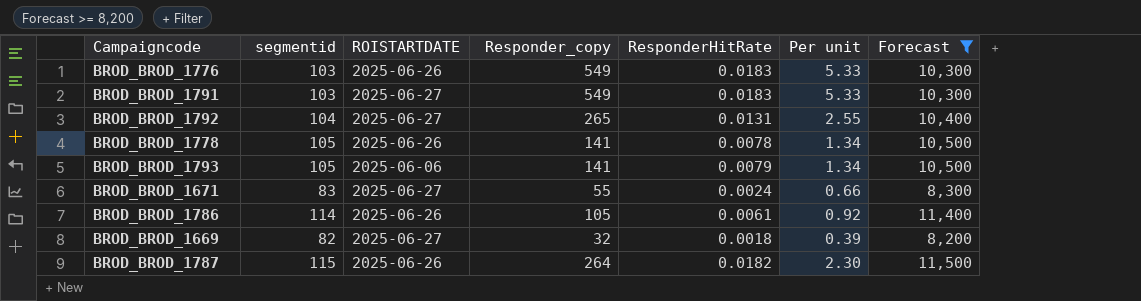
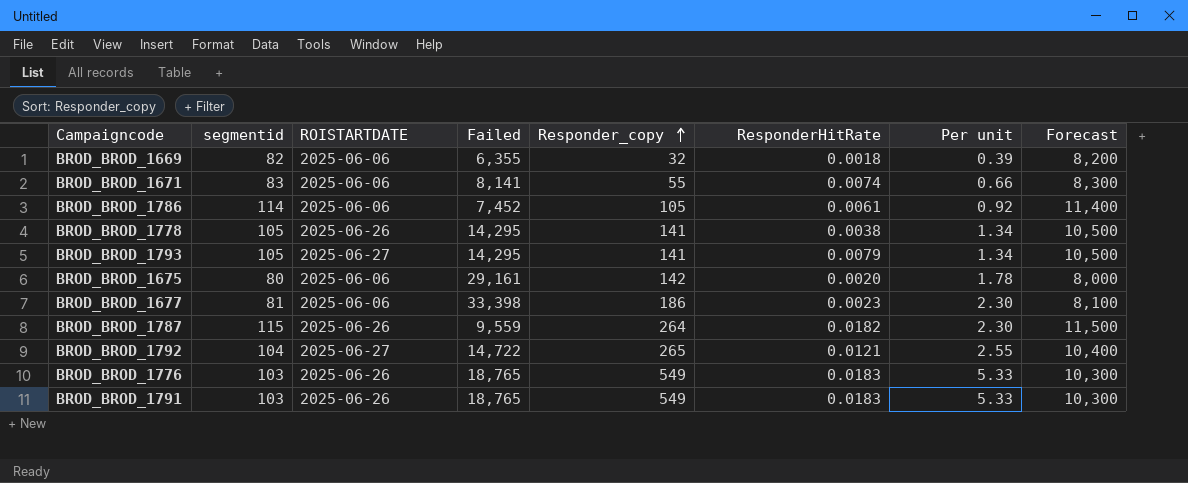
filter: Forecast >= 8,200 -> none
row order: none -> Responder_copy ascending
column Failed | position: none -> 4
BROD_BROD_1669 | ROISTARTDATE: 2025-06-27 -> 2025-06-06
BROD_BROD_1671 | ROISTARTDATE: 2025-06-27 -> 2025-06-06
BROD_BROD_1671 | ResponderHitRate: 0.0024 -> 0.0074
BROD_BROD_1786 | ROISTARTDATE: 2025-06-26 -> 2025-06-06
BROD_BROD_1778 | ResponderHitRate: 0.0078 -> 0.0038
BROD_BROD_1793 | ROISTARTDATE: 2025-06-06 -> 2025-06-27
BROD_BROD_1792 | ResponderHitRate: 0.0131 -> 0.0121
BROD_BROD_1791 | ROISTARTDATE: 2025-06-27 -> 2025-06-26

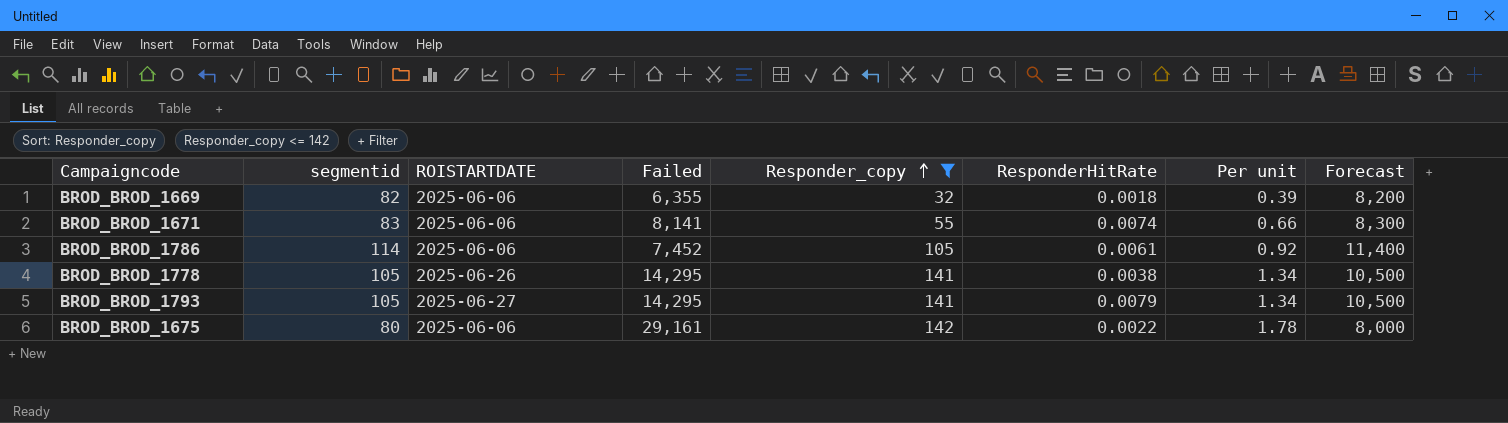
filter: none -> Responder_copy <= 142
BROD_BROD_1675 | ResponderHitRate: 0.0020 -> 0.0022

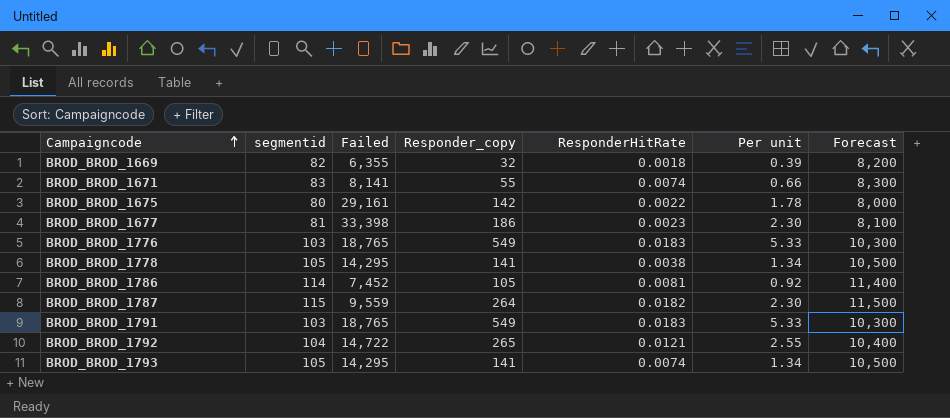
filter: Responder_copy <= 142 -> none
row order: Responder_copy ascending -> Campaigncode ascending
column ROISTARTDATE | position: 3 -> none
BROD_BROD_1786 | ResponderHitRate: 0.0061 -> 0.0081
BROD_BROD_1793 | ResponderHitRate: 0.0079 -> 0.0074

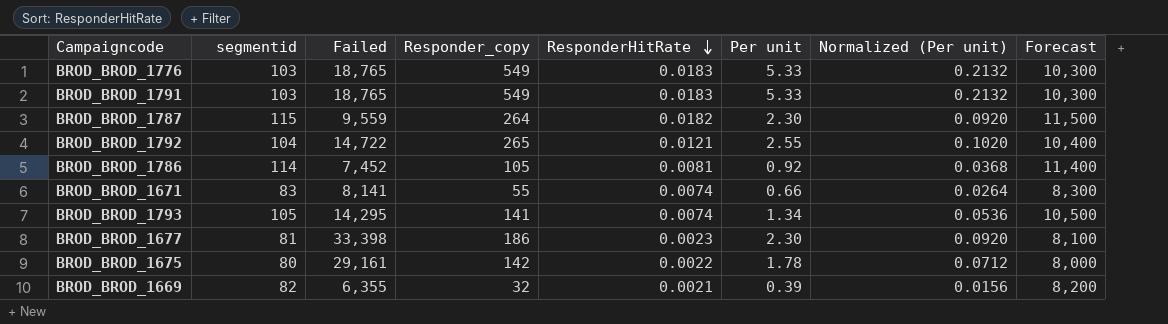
row order: Campaigncode ascending -> ResponderHitRate descending
column Normalized (Per unit) | formula: none -> [Per unit] * 0.04
row BROD_BROD_1778: 105 | 14,295 | 141 | 0.0038 | 1.34 | 10,500 -> none
BROD_BROD_1669 | ResponderHitRate: 0.0018 -> 0.0021

